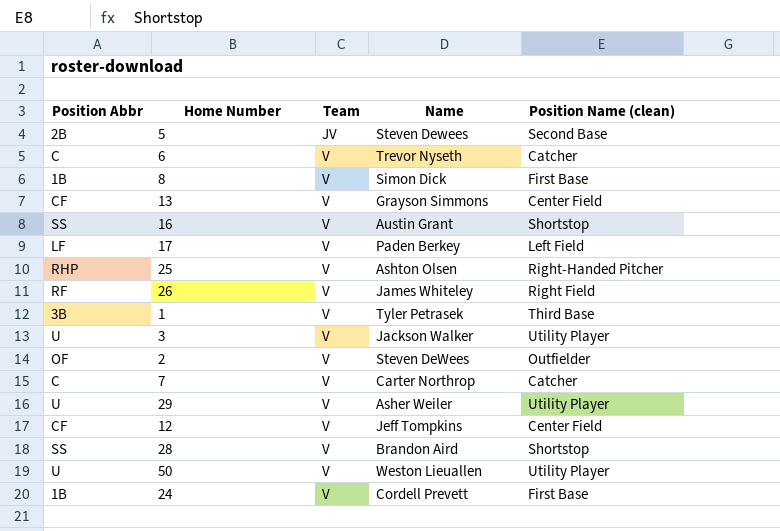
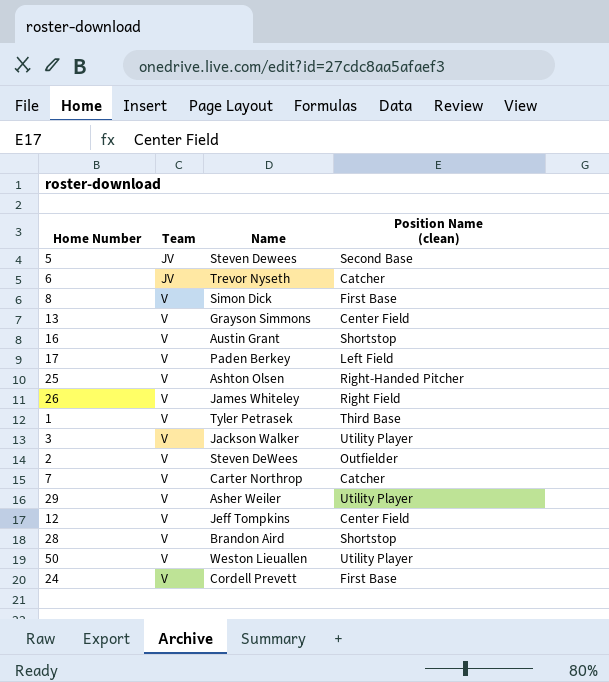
column Position Abbr | position: 1 -> none
6 | Team: V -> JV

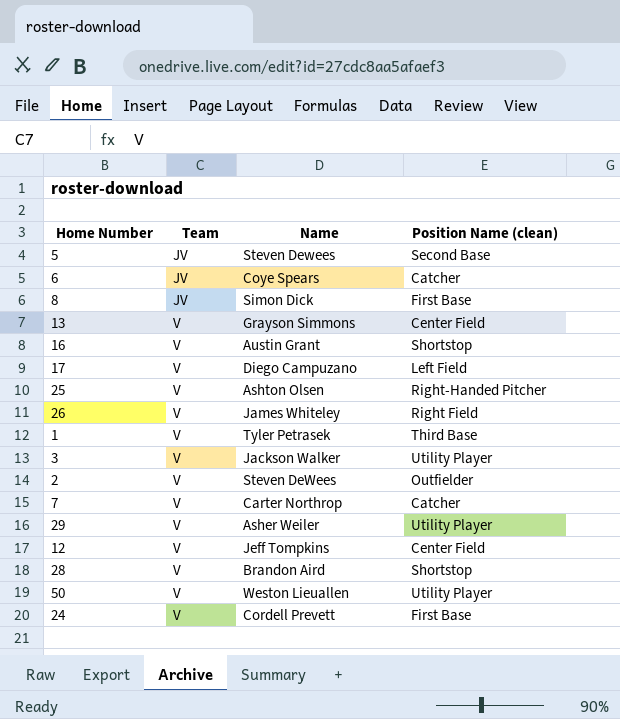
6 | Name: Trevor Nyseth -> Coye Spears
8 | Team: V -> JV
17 | Name: Paden Berkey -> Diego Campuzano

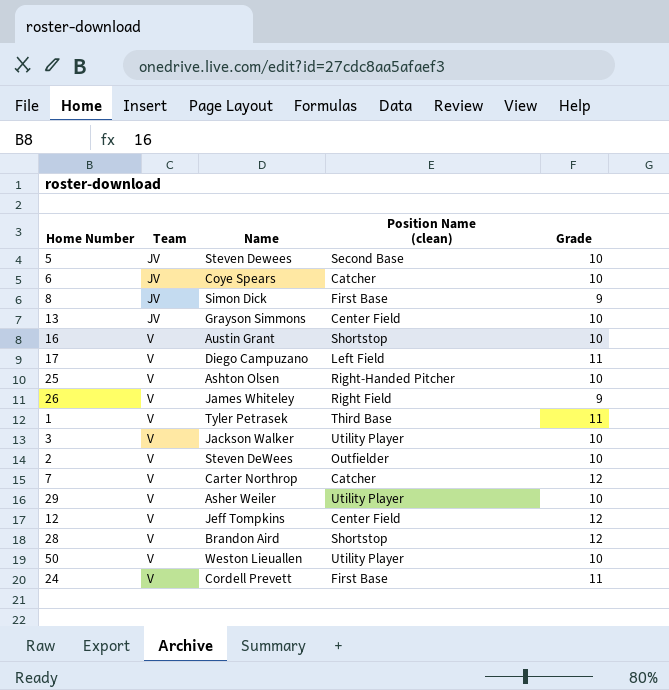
column Grade | position: none -> 5
13 | Team: V -> JV

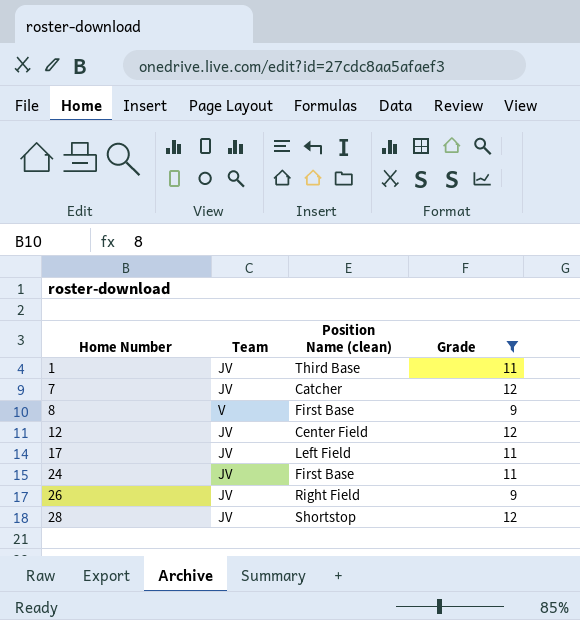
filter: none -> Grade != 10
row order: Team ascending -> Home Number ascending
column Name | position: 3 -> none
1 | Team: V -> JV
7 | Team: V -> JV
8 | Team: JV -> V
12 | Team: V -> JV
17 | Team: V -> JV
24 | Team: V -> JV
26 | Team: V -> JV
28 | Team: V -> JV

